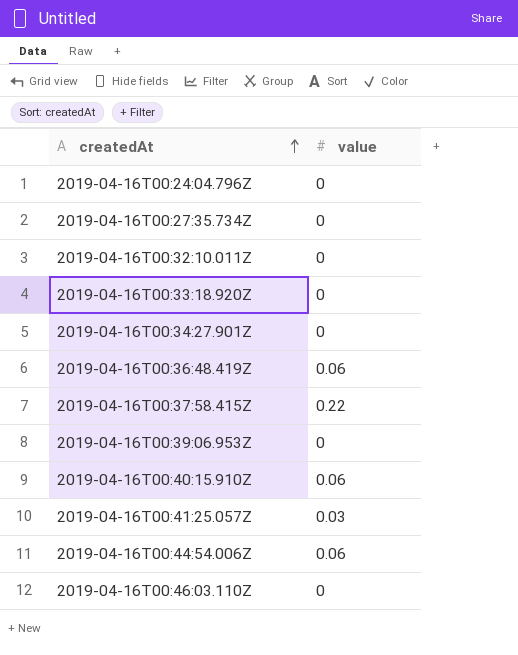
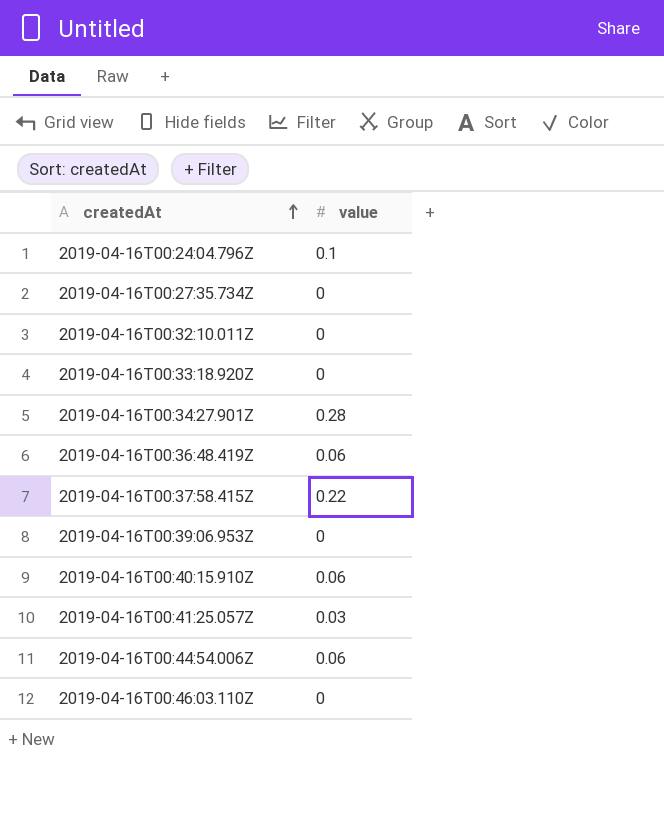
2019-04-16T00:24:04.796Z | value: 0 -> 0.1
2019-04-16T00:34:27.901Z | value: 0 -> 0.28

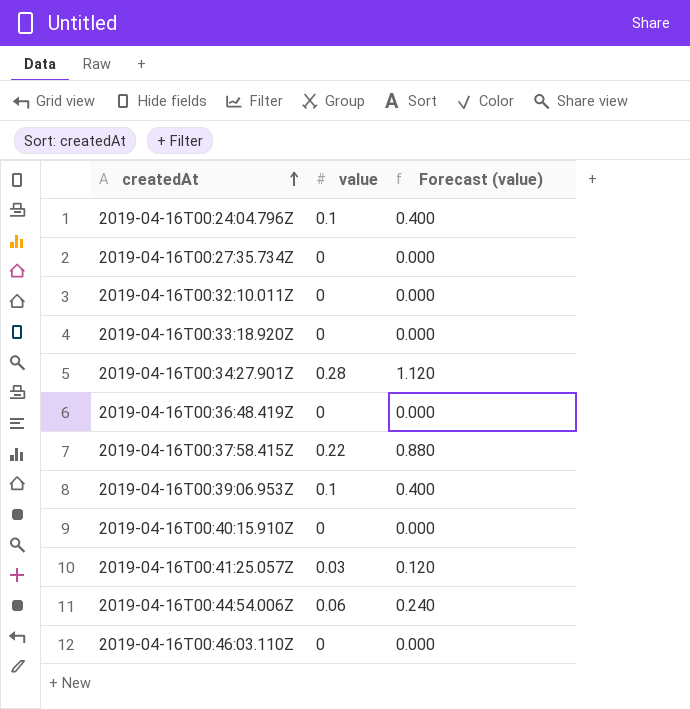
column Forecast (value) | formula: none -> [value] * 4
2019-04-16T00:36:48.419Z | value: 0.06 -> 0
2019-04-16T00:39:06.953Z | value: 0 -> 0.1
2019-04-16T00:40:15.910Z | value: 0.06 -> 0

